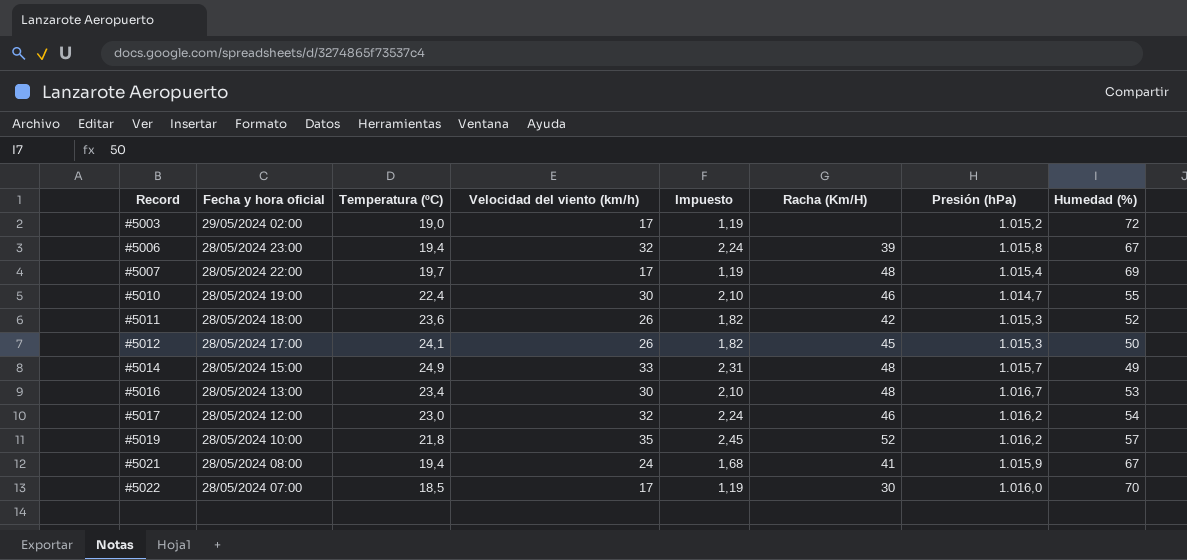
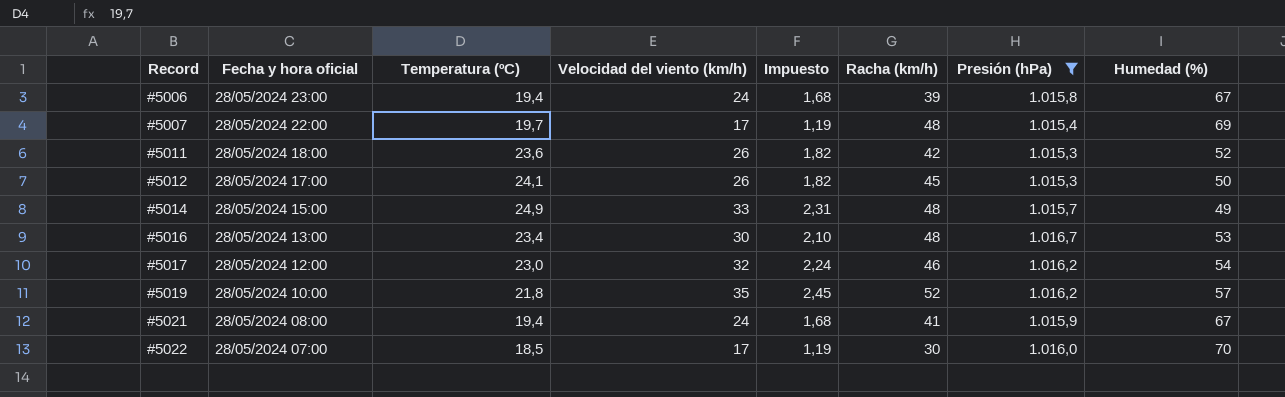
filter: none -> Presión (hPa) >= 1.015,3
column name: Racha (Km/H) -> Racha (km/h)
#5006 | Velocidad del viento (km/h): 32 -> 24
#5006 | Impuesto: 2,24 -> 1,68

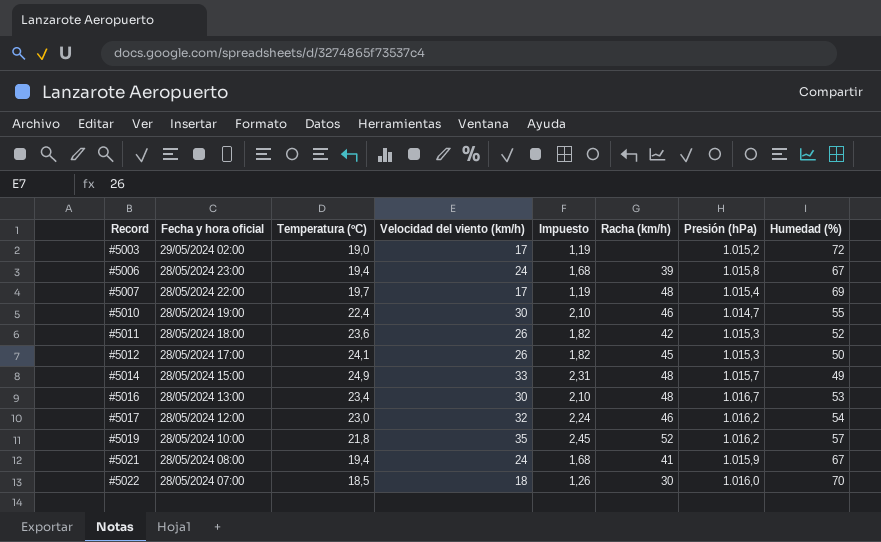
filter: Presión (hPa) >= 1.015,3 -> none
#5022 | Velocidad del viento (km/h): 17 -> 18
#5022 | Impuesto: 1,19 -> 1,26

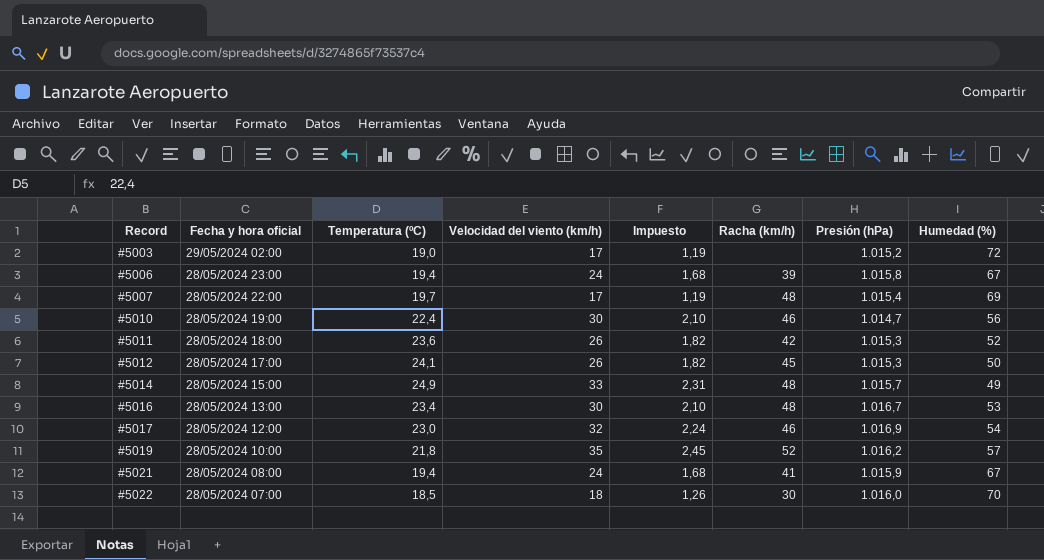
#5010 | Humedad (%): 55 -> 56
#5017 | Presión (hPa): 1.016,2 -> 1.016,9

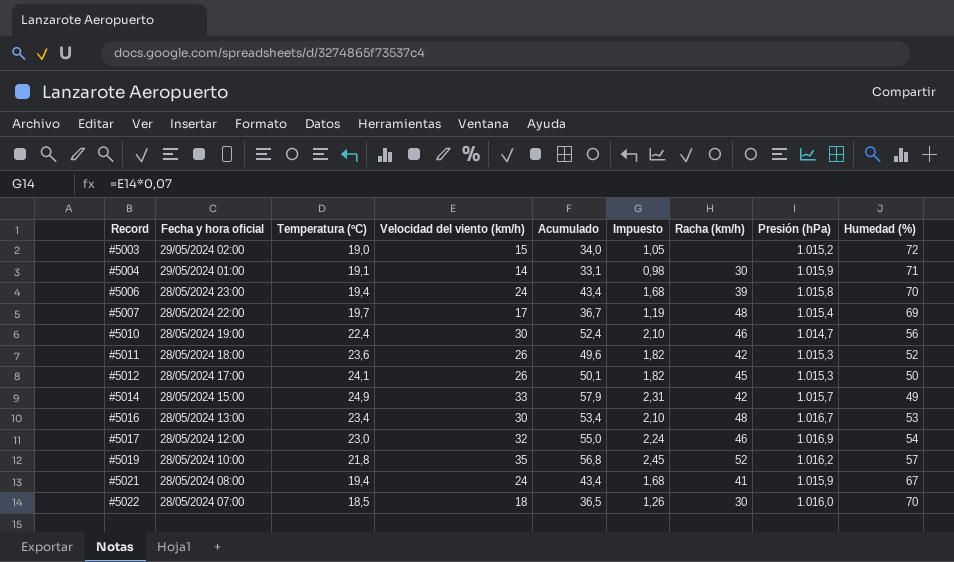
column Acumulado | formula: none -> [Temperatura (ºC)] + [Velocidad del viento (km/h)]
#5003 | Velocidad del viento (km/h): 17 -> 15
#5003 | Impuesto: 1,19 -> 1,05
row #5004: none -> 29/05/2024 01:00 | 19,1 | 14 | 33,1 | 0,98 | 30 | 1.015,9 | 71
#5006 | Humedad (%): 67 -> 70
#5014 | Racha (km/h): 48 -> 42

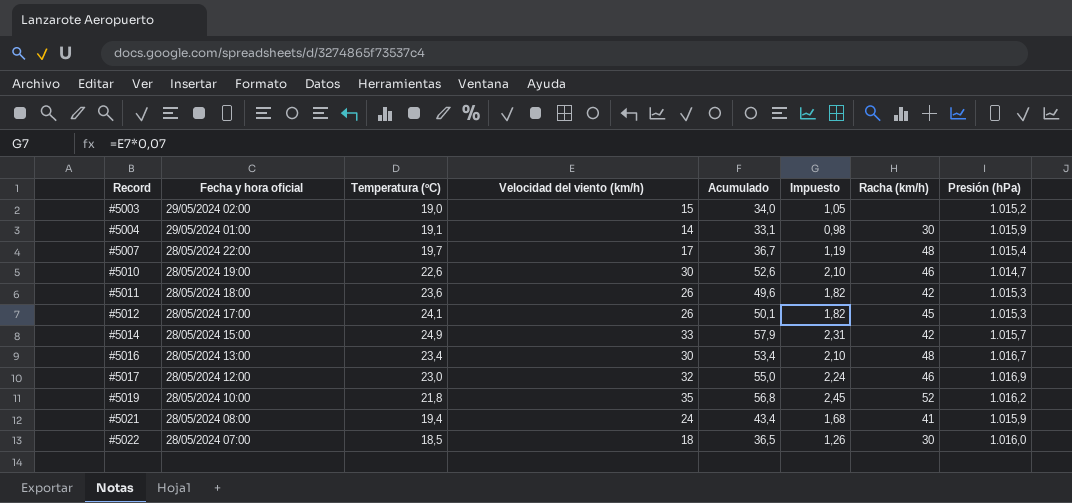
column Humedad (%) | position: 9 -> none
row #5006: 28/05/2024 23:00 | 19,4 | 24 | 43,4 | 1,68 | 39 | 1.015,8 | 70 -> none
#5010 | Temperatura (ºC): 22,4 -> 22,6
#5010 | Acumulado: 52,4 -> 52,6

